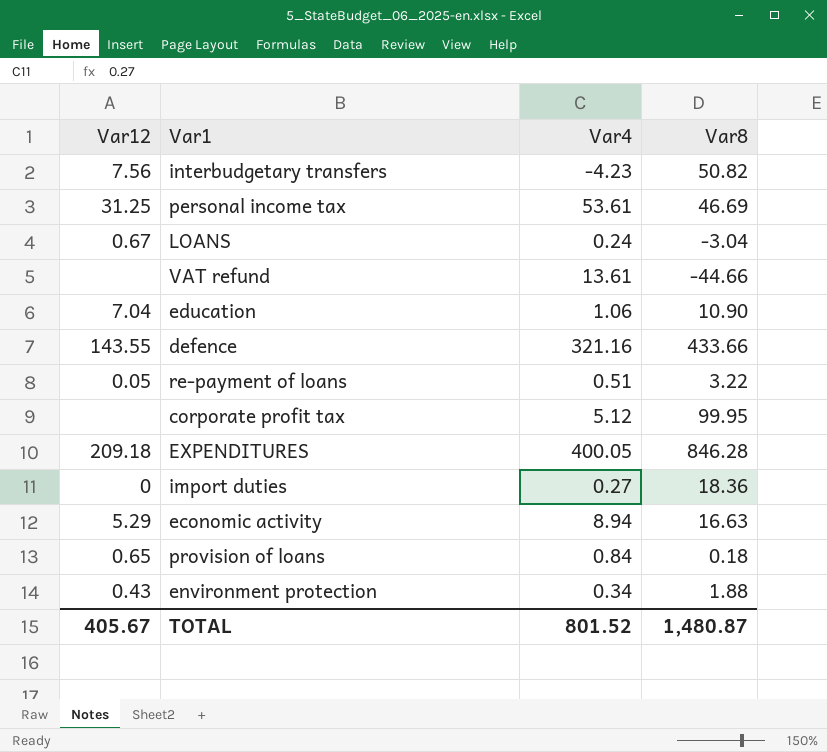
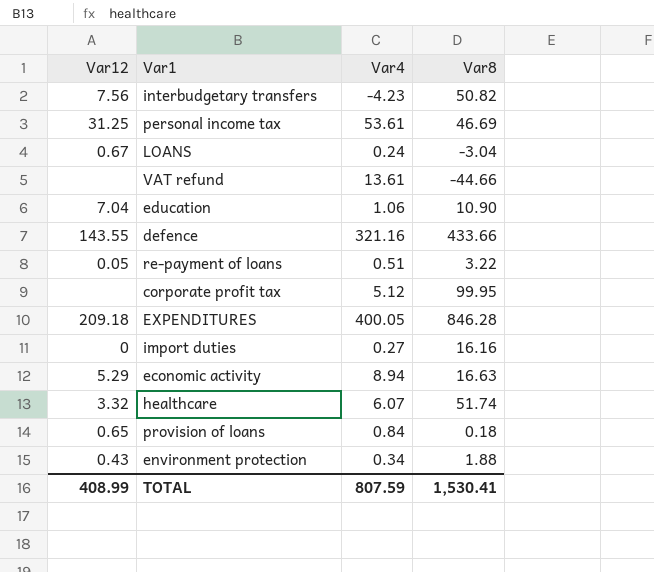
import duties | Var8: 18.36 -> 16.16
row healthcare: none -> 3.32 | 6.07 | 51.74
TOTAL | Var12: 405.67 -> 408.99
TOTAL | Var4: 801.52 -> 807.59
TOTAL | Var8: 1,480.87 -> 1,530.41

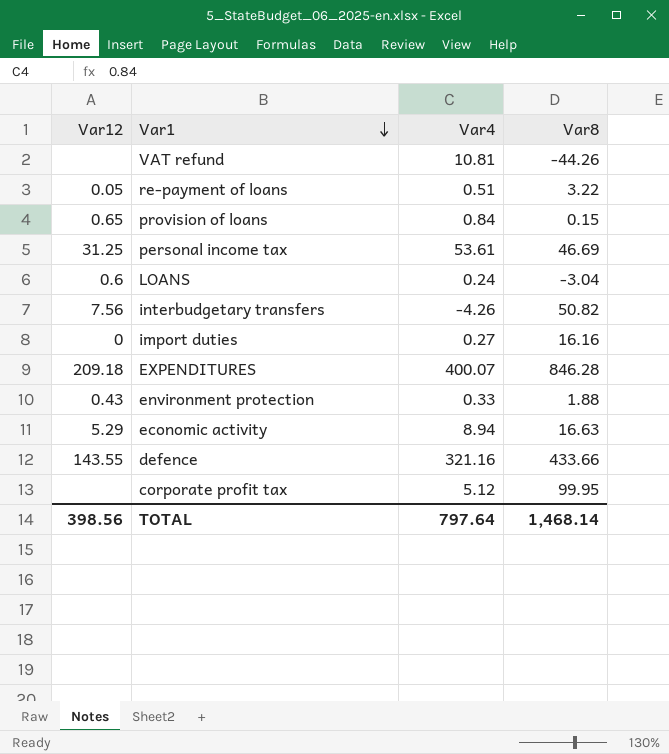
row order: none -> Var1 descending
row education: 7.04 | 1.06 | 10.90 -> none
row healthcare: 3.32 | 6.07 | 51.74 -> none
VAT refund | Var4: 13.61 -> 10.81
VAT refund | Var8: -44.66 -> -44.26
provision of loans | Var8: 0.18 -> 0.15
LOANS | Var12: 0.67 -> 0.6
interbudgetary transfers | Var4: -4.23 -> -4.26
EXPENDITURES | Var4: 400.05 -> 400.07
environment protection | Var4: 0.34 -> 0.33
TOTAL | Var12: 408.99 -> 398.56
TOTAL | Var4: 807.59 -> 797.64
TOTAL | Var8: 1,530.41 -> 1,468.14

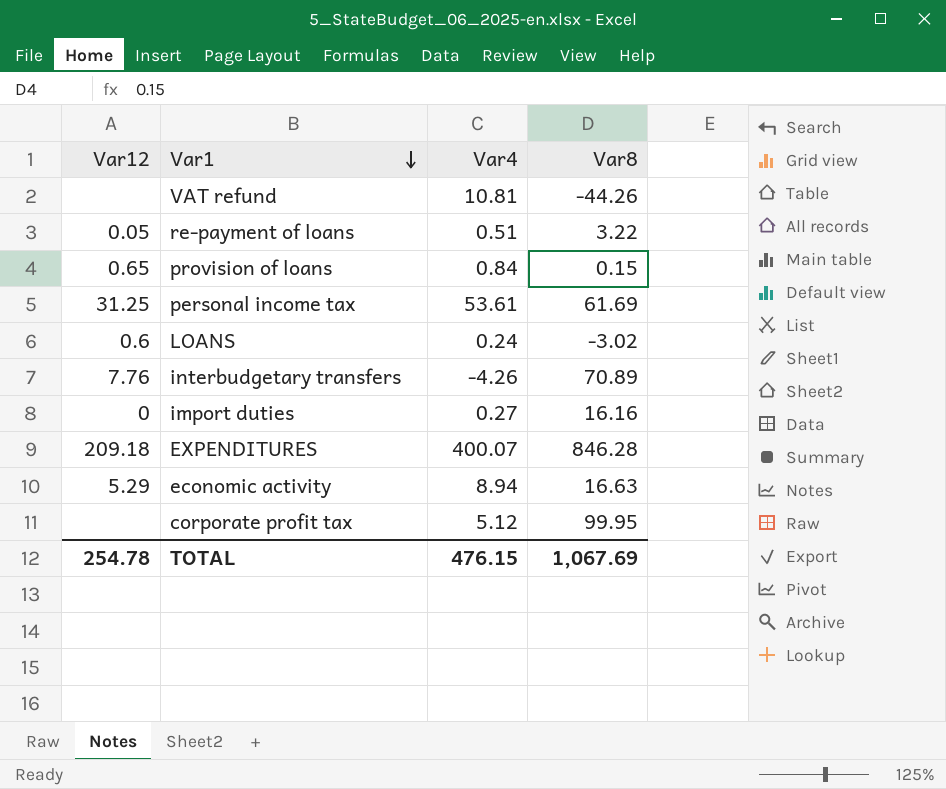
row environment protection: 0.43 | 0.33 | 1.88 -> none
row defence: 143.55 | 321.16 | 433.66 -> none
personal income tax | Var8: 46.69 -> 61.69
LOANS | Var8: -3.04 -> -3.02
interbudgetary transfers | Var12: 7.56 -> 7.76
interbudgetary transfers | Var8: 50.82 -> 70.89
TOTAL | Var12: 398.56 -> 254.78
TOTAL | Var4: 797.64 -> 476.15
TOTAL | Var8: 1,468.14 -> 1,067.69

